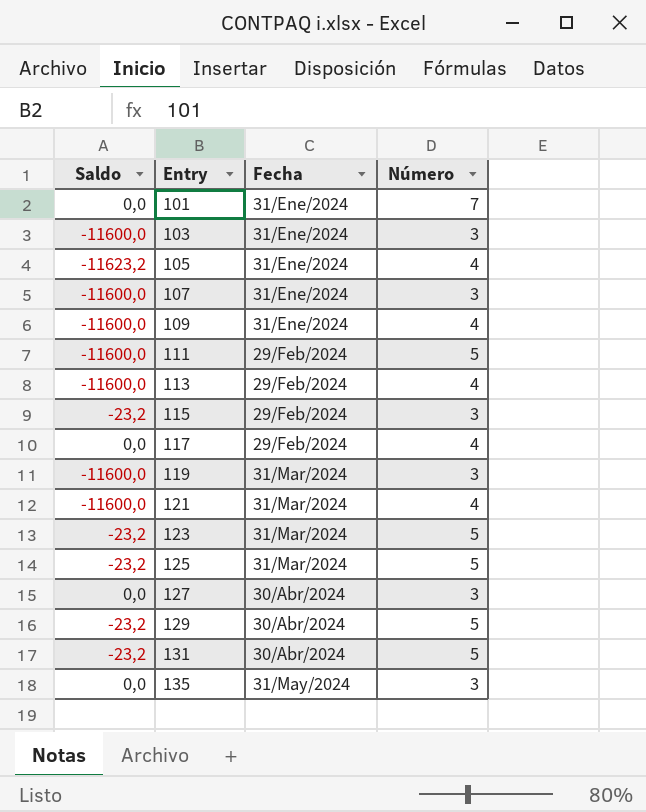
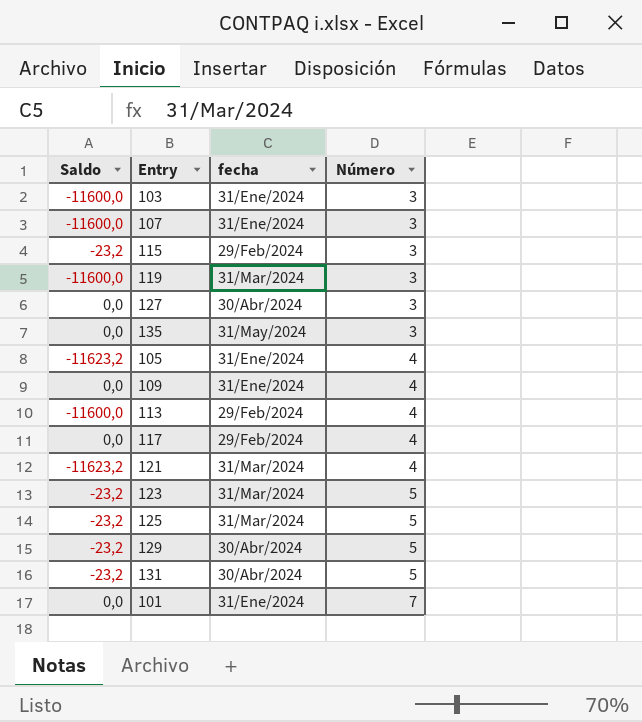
row order: Entry ascending -> Número ascending
column name: Fecha -> fecha
row 111: -11600,0 | 29/Feb/2024 | 5 -> none
109 | Saldo: -11600,0 -> 0,0
121 | Saldo: -11600,0 -> -11623,2

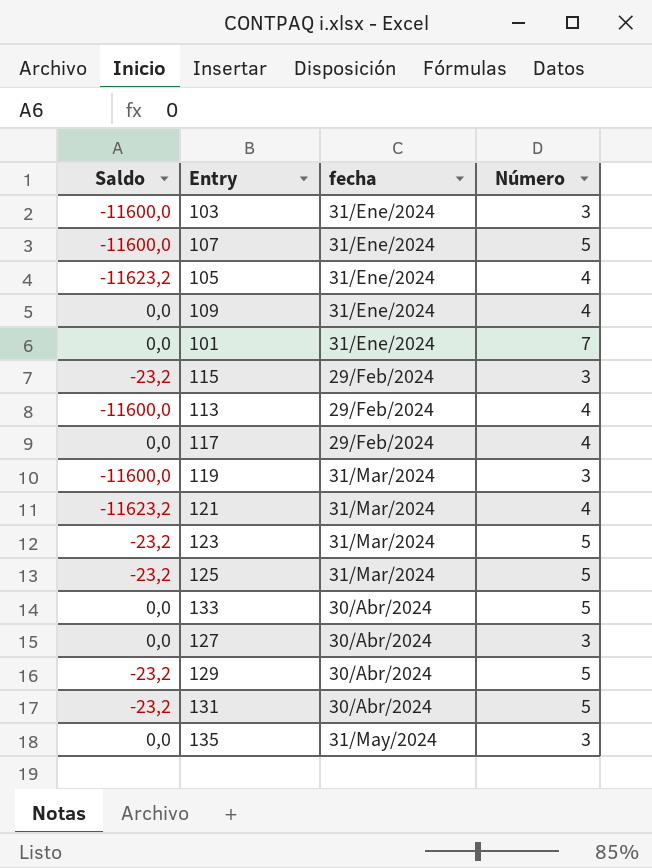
row order: Número ascending -> fecha ascending
107 | Número: 3 -> 5
row 133: none -> 0,0 | 30/Abr/2024 | 5

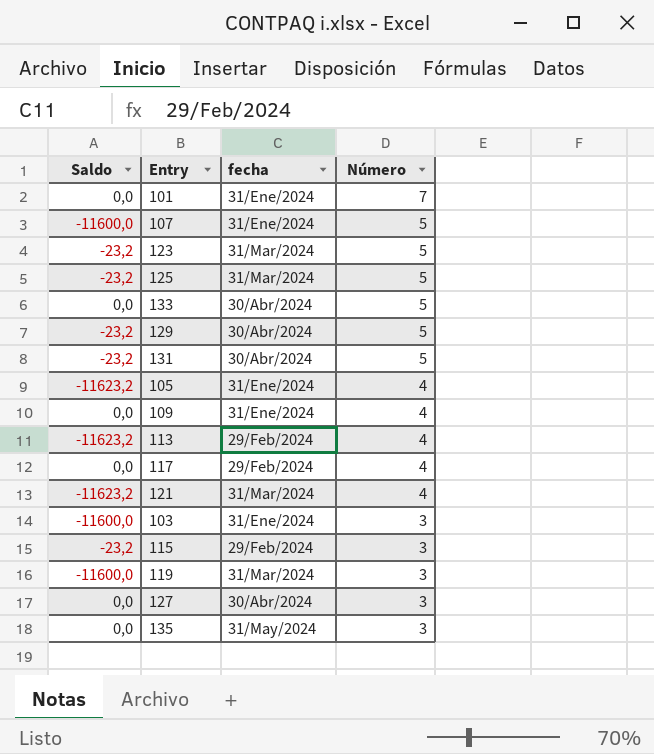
row order: fecha ascending -> Número descending
113 | Saldo: -11600,0 -> -11623,2

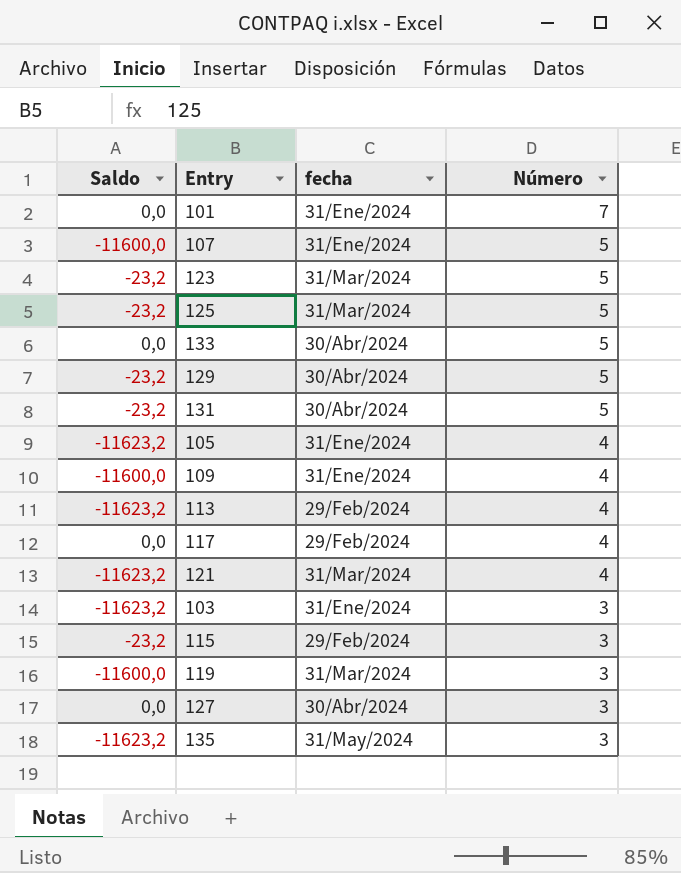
109 | Saldo: 0,0 -> -11600,0
103 | Saldo: -11600,0 -> -11623,2
135 | Saldo: 0,0 -> -11623,2

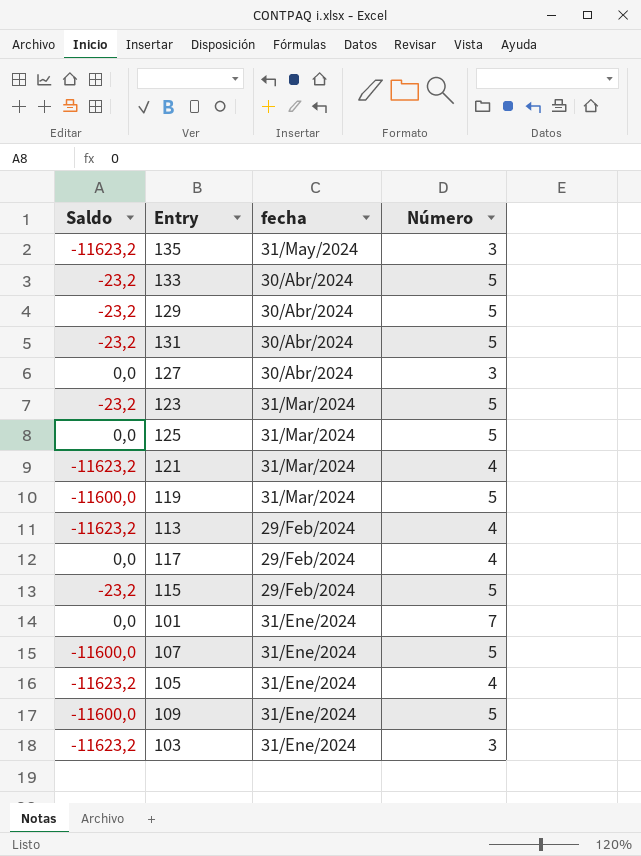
row order: Número descending -> fecha descending
133 | Saldo: 0,0 -> -23,2
125 | Saldo: -23,2 -> 0,0
119 | Número: 3 -> 5
115 | Número: 3 -> 5
109 | Número: 4 -> 5

